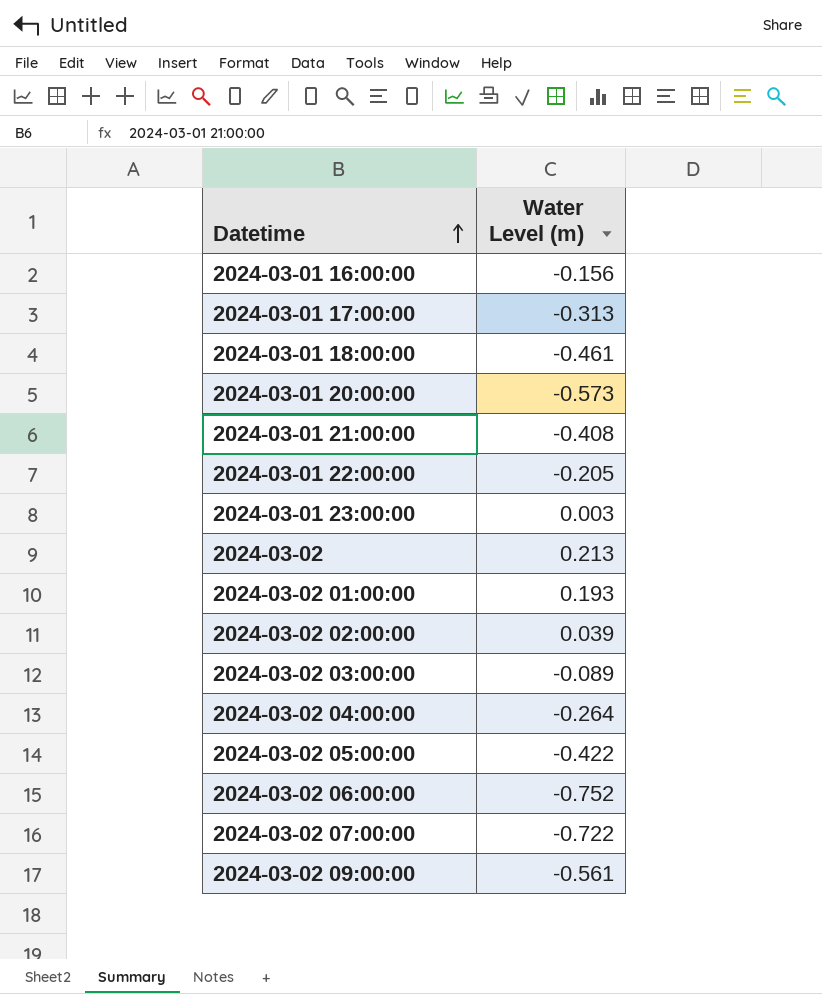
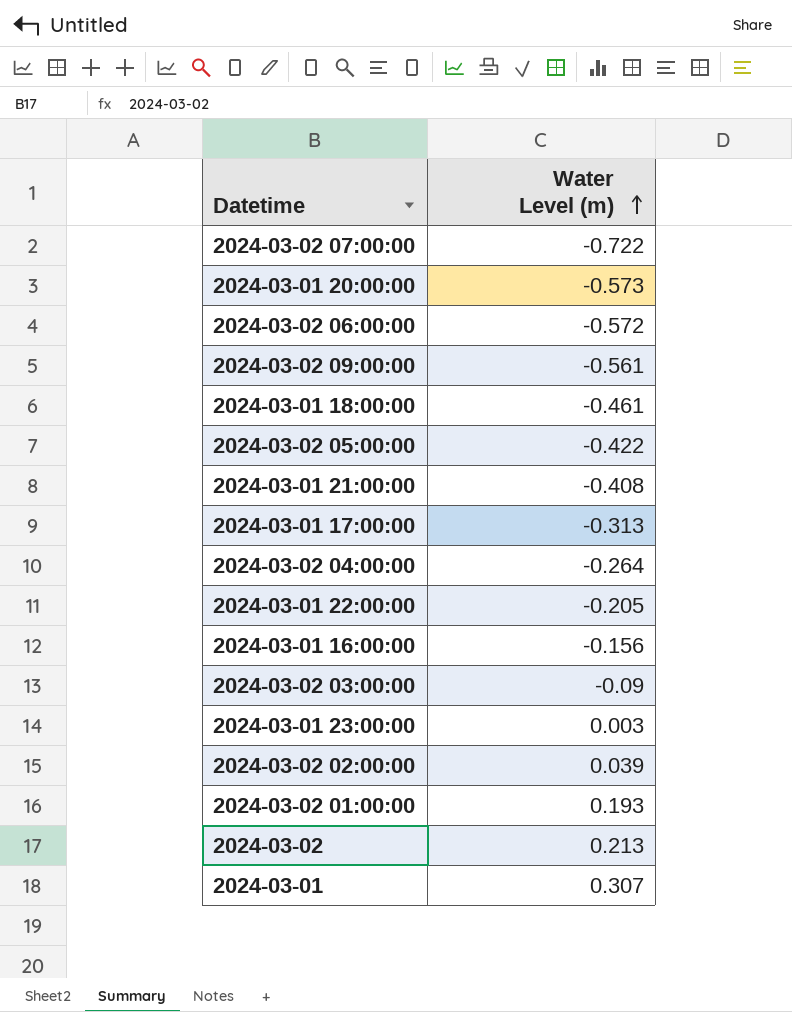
row order: Datetime ascending -> Water Level (m) ascending
2024-03-02 06:00:00 | Water Level (m): -0.752 -> -0.572
2024-03-02 03:00:00 | Water Level (m): -0.089 -> -0.09
row 2024-03-01: none -> 0.307

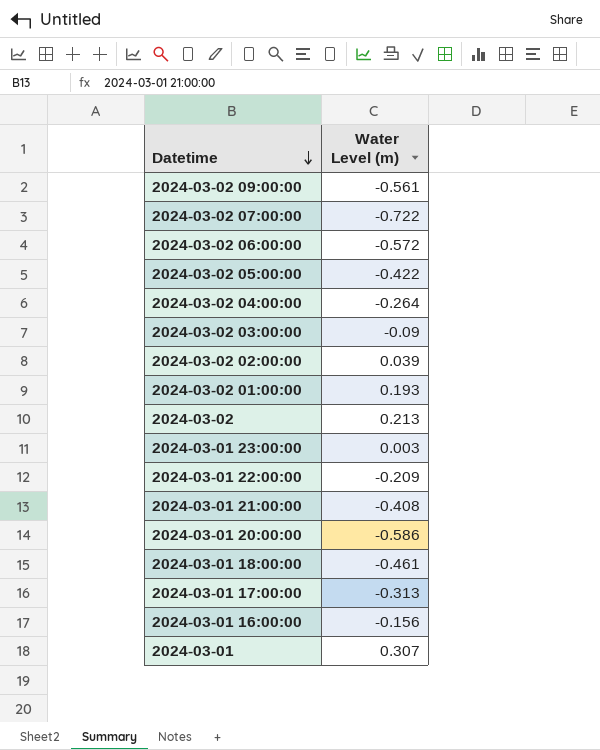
row order: Water Level (m) ascending -> Datetime descending
2024-03-01 22:00:00 | Water Level (m): -0.205 -> -0.209
2024-03-01 20:00:00 | Water Level (m): -0.573 -> -0.586

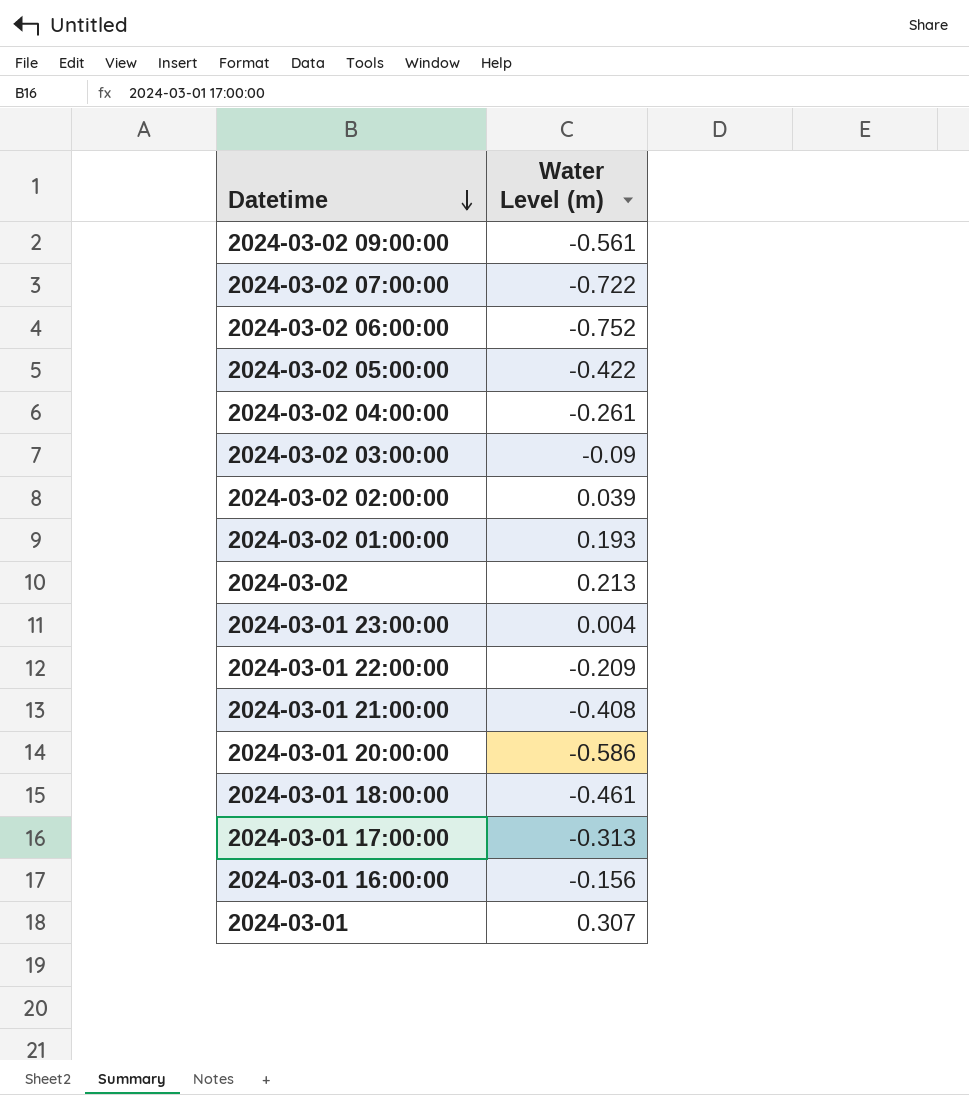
2024-03-02 06:00:00 | Water Level (m): -0.572 -> -0.752
2024-03-02 04:00:00 | Water Level (m): -0.264 -> -0.261
2024-03-01 23:00:00 | Water Level (m): 0.003 -> 0.004

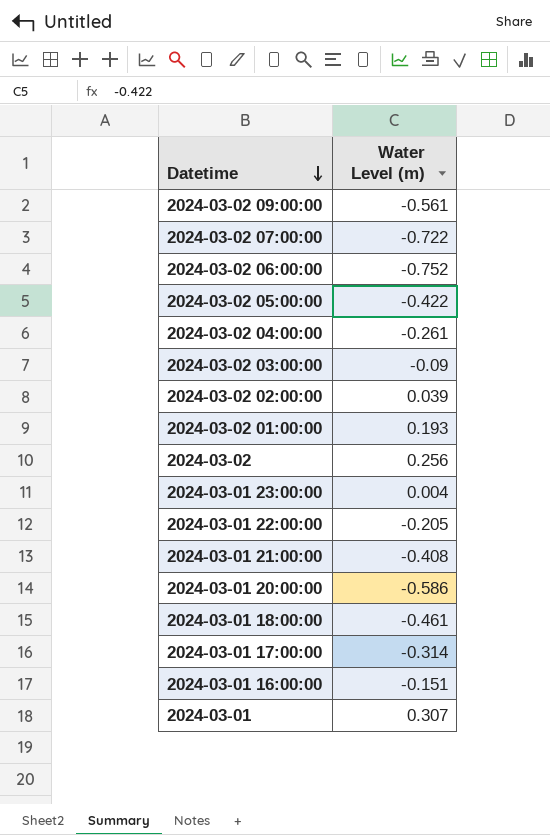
2024-03-02 | Water Level (m): 0.213 -> 0.256
2024-03-01 22:00:00 | Water Level (m): -0.209 -> -0.205
2024-03-01 17:00:00 | Water Level (m): -0.313 -> -0.314
2024-03-01 16:00:00 | Water Level (m): -0.156 -> -0.151

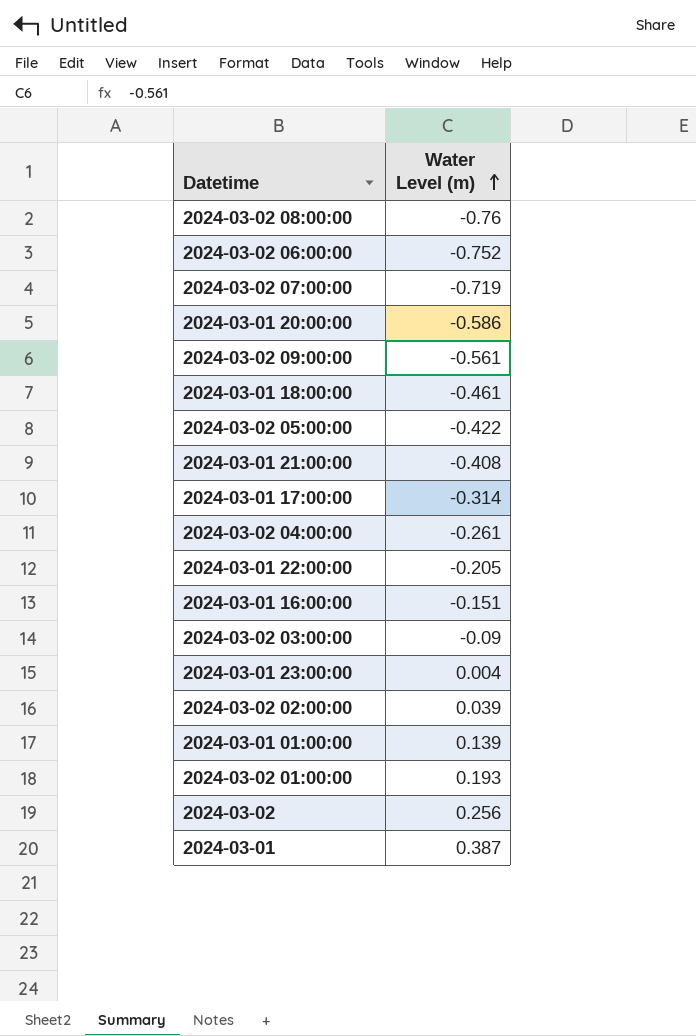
row order: Datetime descending -> Water Level (m) ascending
row 2024-03-02 08:00:00: none -> -0.76
2024-03-02 07:00:00 | Water Level (m): -0.722 -> -0.719
row 2024-03-01 01:00:00: none -> 0.139
2024-03-01 | Water Level (m): 0.307 -> 0.387

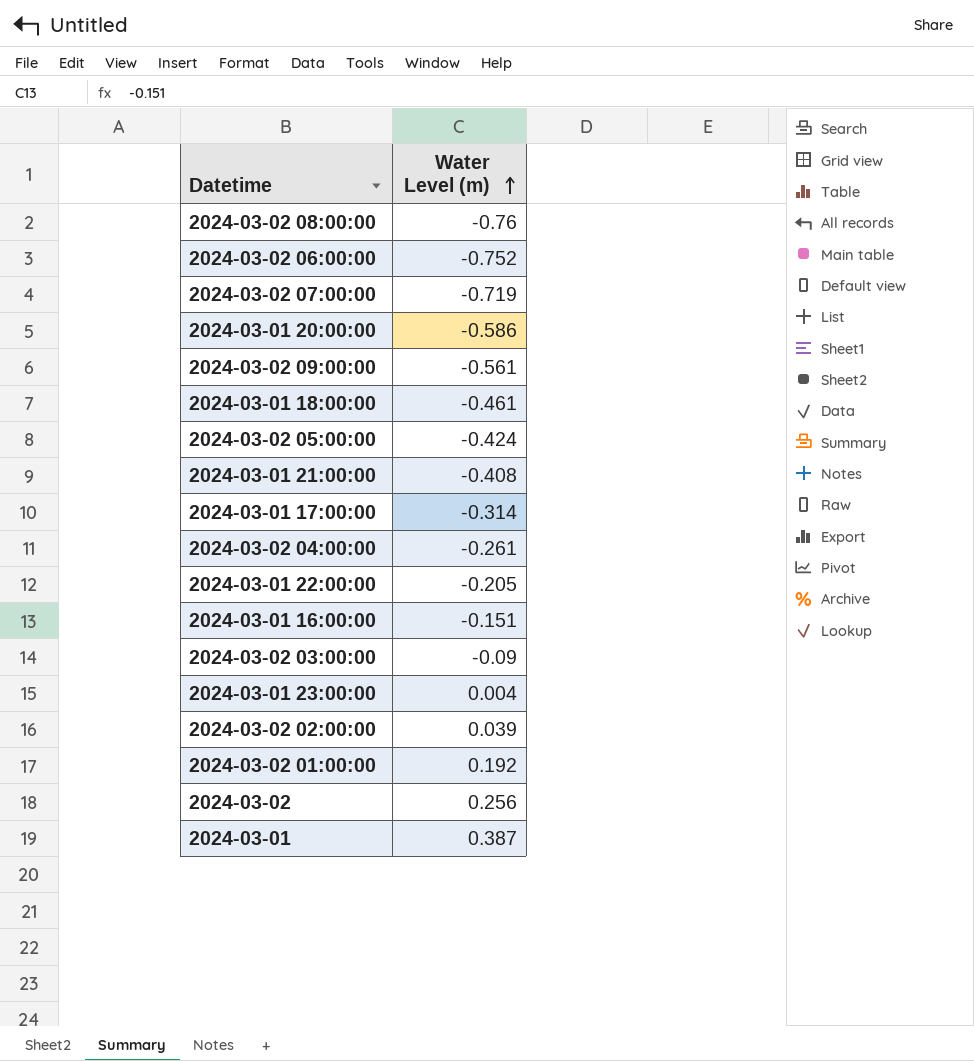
row 2024-03-01 01:00:00: 0.139 -> none
2024-03-02 05:00:00 | Water Level (m): -0.422 -> -0.424
2024-03-02 01:00:00 | Water Level (m): 0.193 -> 0.192

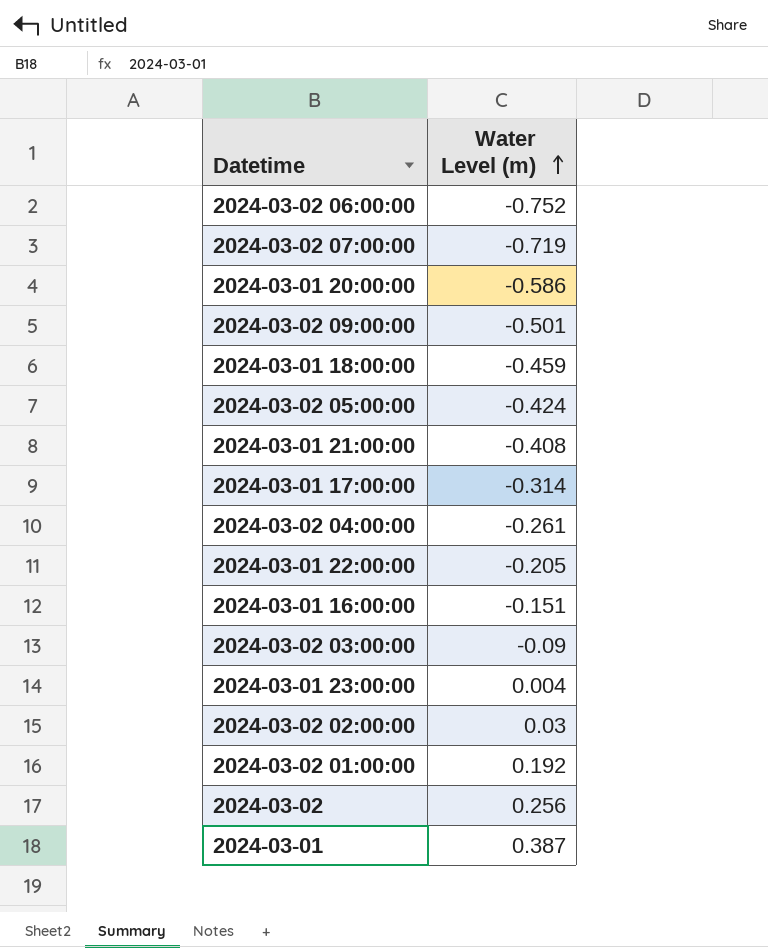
row 2024-03-02 08:00:00: -0.76 -> none
2024-03-02 09:00:00 | Water Level (m): -0.561 -> -0.501
2024-03-01 18:00:00 | Water Level (m): -0.461 -> -0.459
2024-03-02 02:00:00 | Water Level (m): 0.039 -> 0.03

